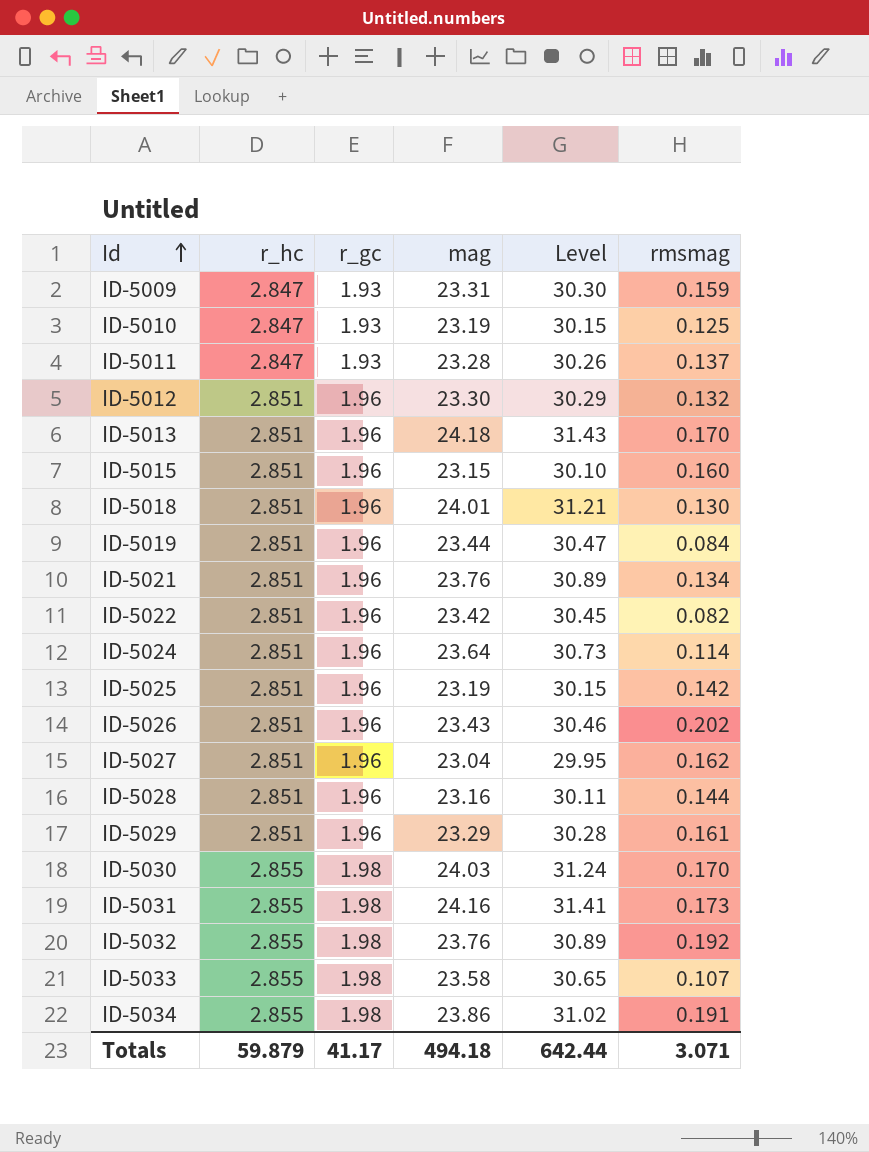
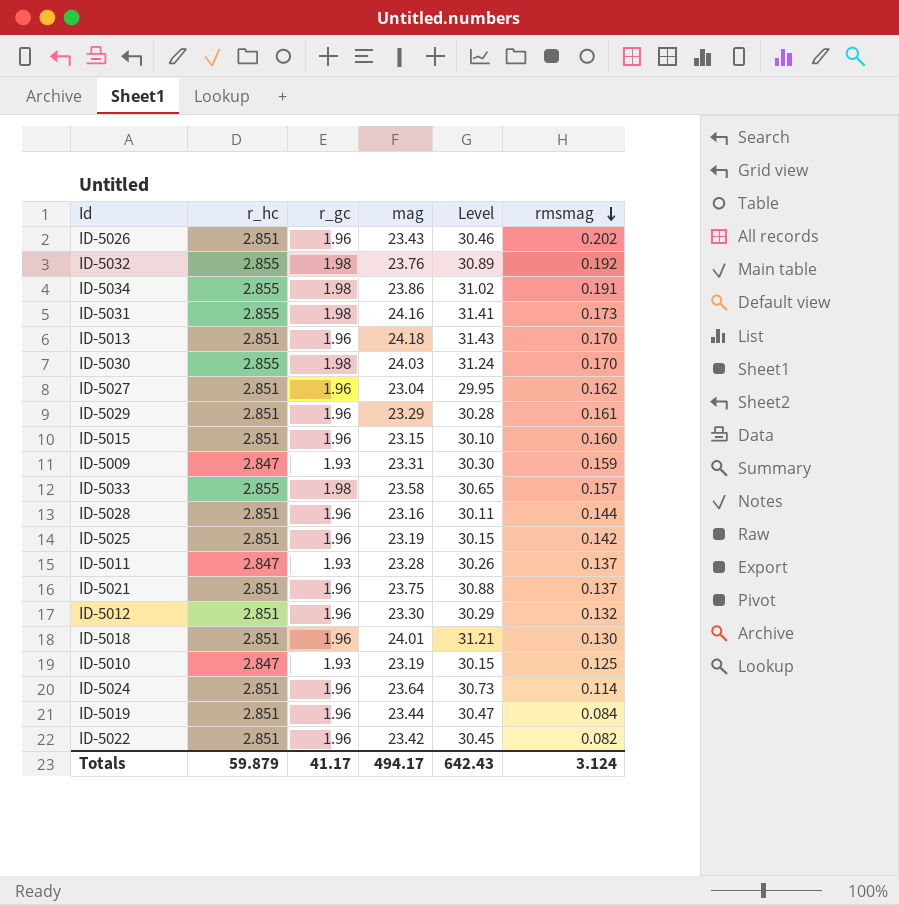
row order: Id ascending -> rmsmag descending
ID-5033 | rmsmag: 0.107 -> 0.157
ID-5021 | mag: 23.76 -> 23.75
ID-5021 | Level: 30.89 -> 30.88
ID-5021 | rmsmag: 0.134 -> 0.137
Totals | mag: 494.18 -> 494.17
Totals | Level: 642.44 -> 642.43
Totals | rmsmag: 3.071 -> 3.124

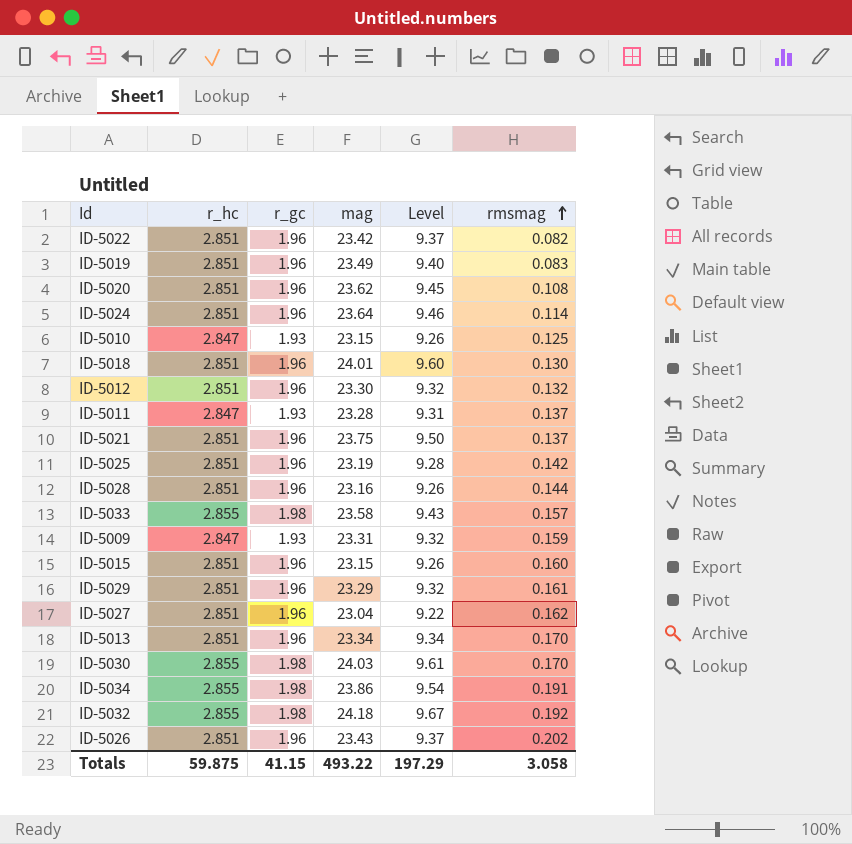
row order: rmsmag descending -> rmsmag ascending
column Level | formula: [mag] * 1.3 -> [mag] * 0.4
row ID-5031: 2.855 | 1.98 | 24.16 | 31.41 | 0.173 -> none
ID-5019 | mag: 23.44 -> 23.49
ID-5019 | rmsmag: 0.084 -> 0.083
row ID-5020: none -> 2.851 | 1.96 | 23.62 | 9.45 | 0.108
ID-5010 | mag: 23.19 -> 23.15
ID-5013 | mag: 24.18 -> 23.34
ID-5032 | mag: 23.76 -> 24.18
Totals | r_hc: 59.879 -> 59.875
Totals | r_gc: 41.17 -> 41.15
Totals | mag: 494.17 -> 493.22
Totals | Level: 642.43 -> 197.29
Totals | rmsmag: 3.124 -> 3.058

